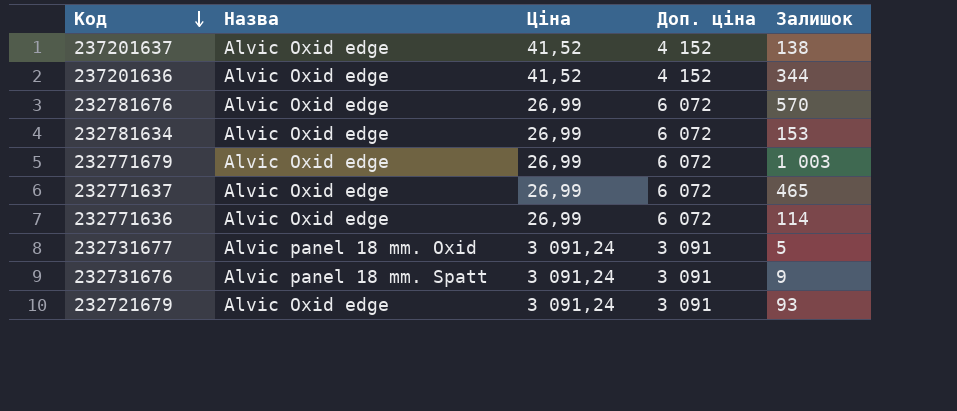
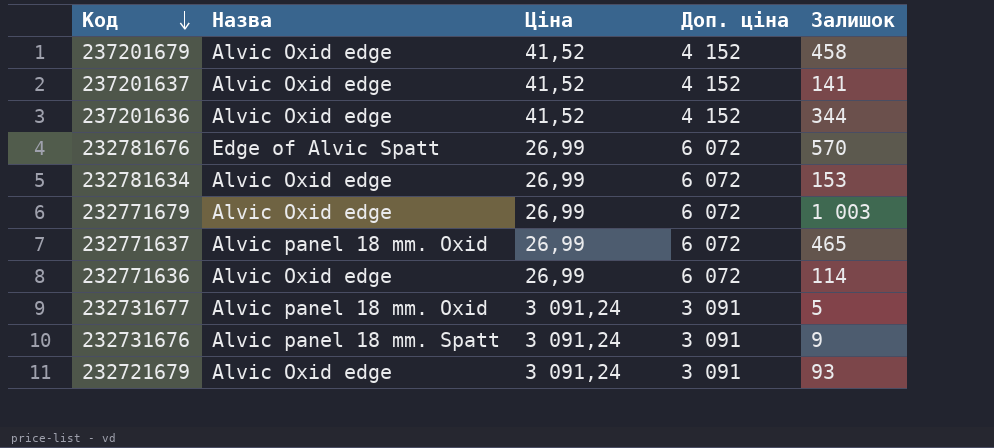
row 237201679: none -> Alvic Oxid edge | 41,52 | 4 152 | 458
237201637 | Залишок: 138 -> 141
232781676 | Назва: Alvic Oxid edge -> Edge of Alvic Spatt
232771637 | Назва: Alvic Oxid edge -> Alvic panel 18 mm. Oxid

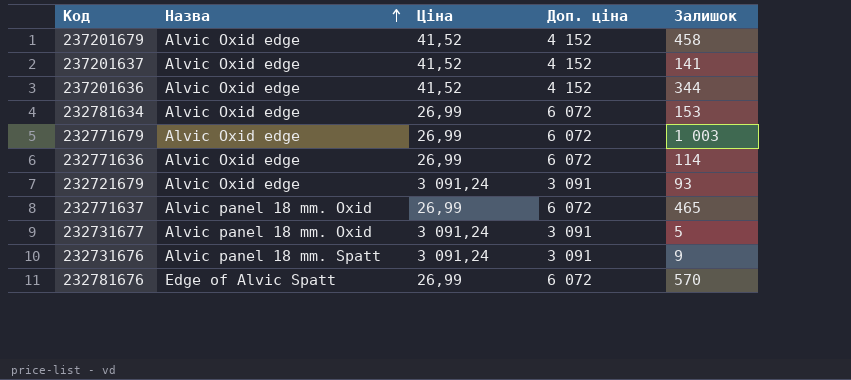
row order: Код descending -> Назва ascending

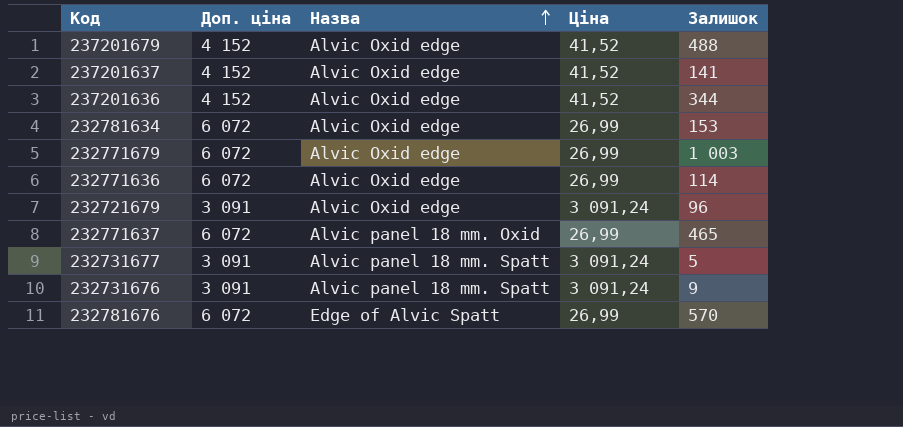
column Доп. ціна | position: 4 -> 2
237201679 | Залишок: 458 -> 488
232721679 | Залишок: 93 -> 96
232731677 | Назва: Alvic panel 18 mm. Oxid -> Alvic panel 18 mm. Spatt

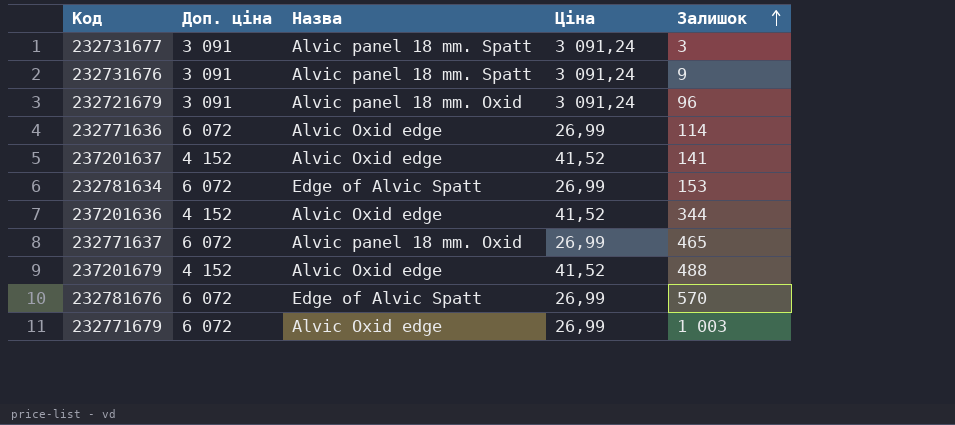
row order: Назва ascending -> Залишок ascending
232731677 | Залишок: 5 -> 3
232721679 | Назва: Alvic Oxid edge -> Alvic panel 18 mm. Oxid
232781634 | Назва: Alvic Oxid edge -> Edge of Alvic Spatt

